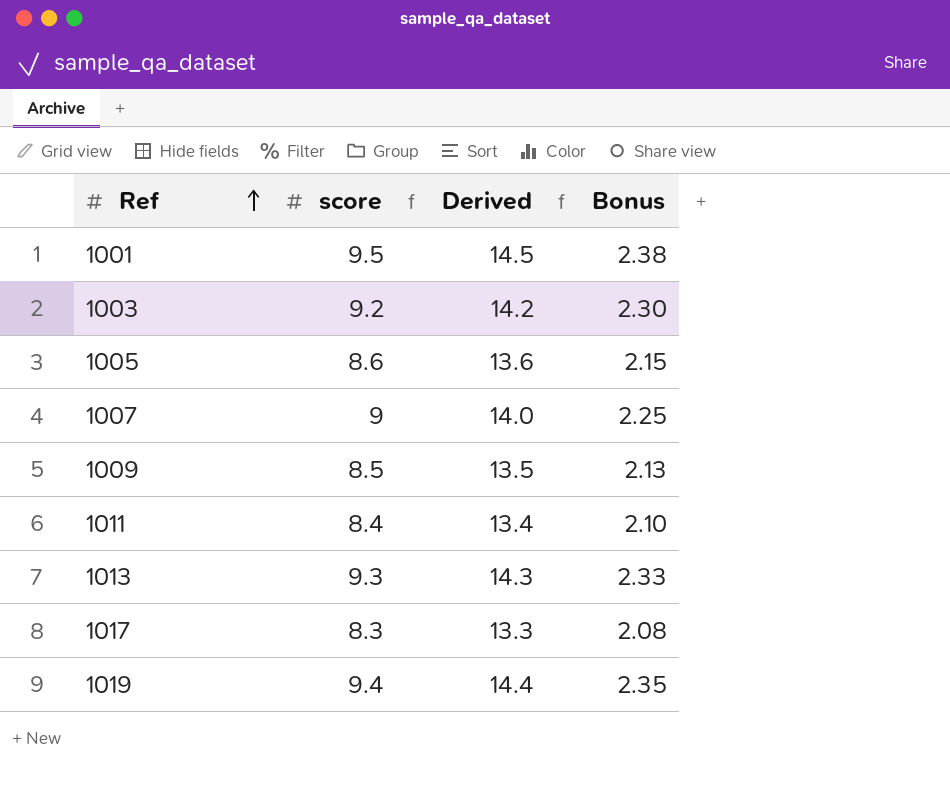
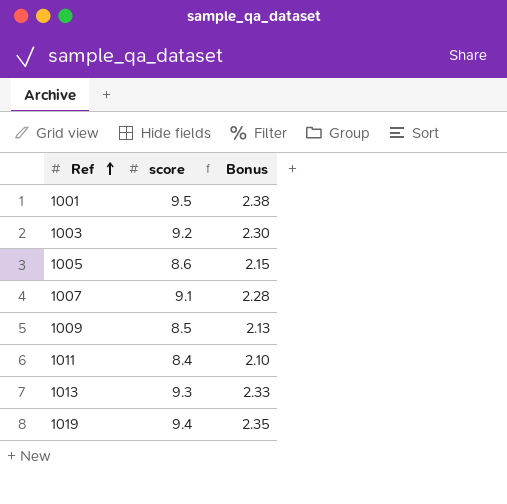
column Derived | formula: [score] + 5 -> none
row 1017: 8.3 | 13.3 | 2.08 -> none
1007 | score: 9 -> 9.1
1007 | Bonus: 2.25 -> 2.28

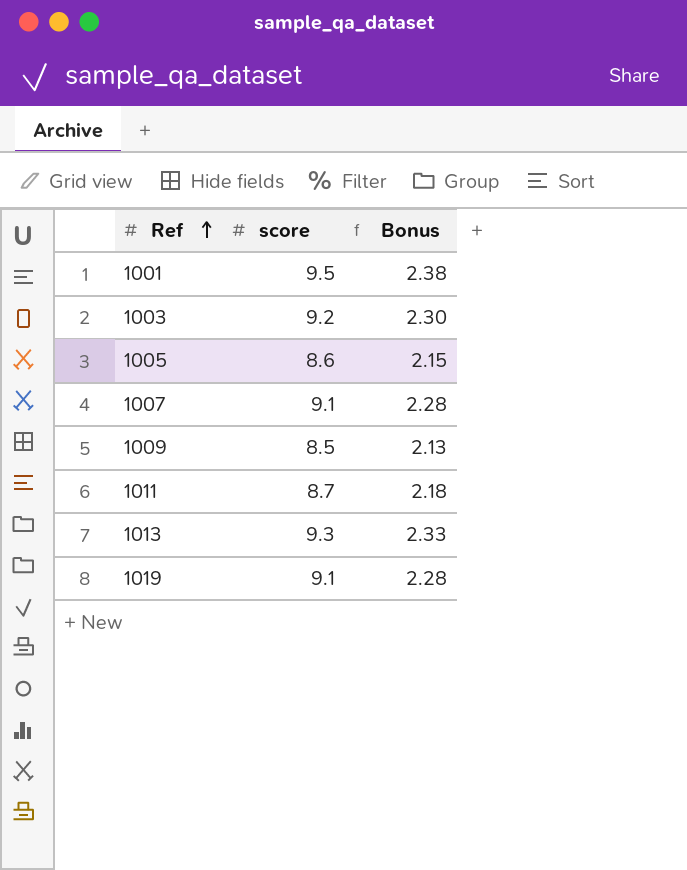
1011 | score: 8.4 -> 8.7
1011 | Bonus: 2.10 -> 2.18
1019 | score: 9.4 -> 9.1
1019 | Bonus: 2.35 -> 2.28

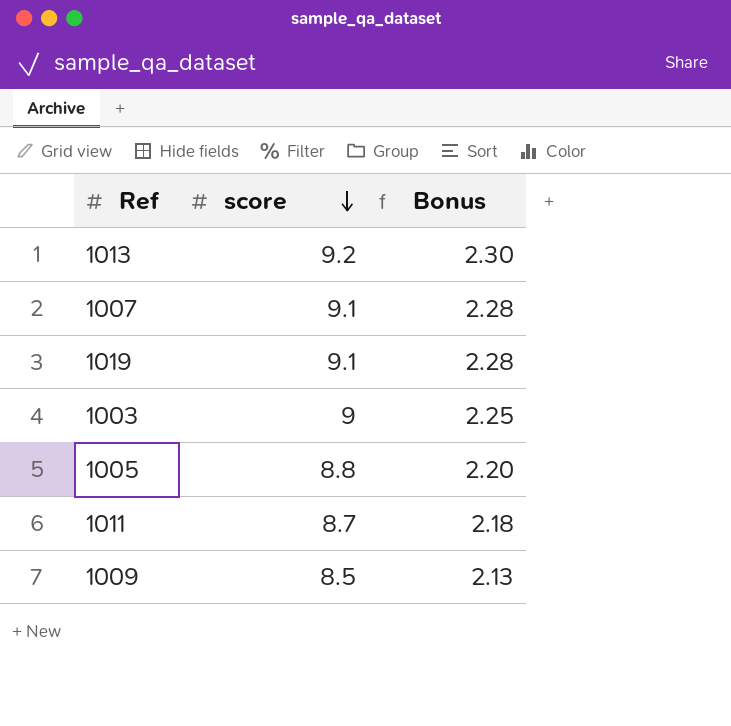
row order: Ref ascending -> score descending
row 1001: 9.5 | 2.38 -> none
1013 | score: 9.3 -> 9.2
1013 | Bonus: 2.33 -> 2.30
1003 | score: 9.2 -> 9
1003 | Bonus: 2.30 -> 2.25
1005 | score: 8.6 -> 8.8
1005 | Bonus: 2.15 -> 2.20

